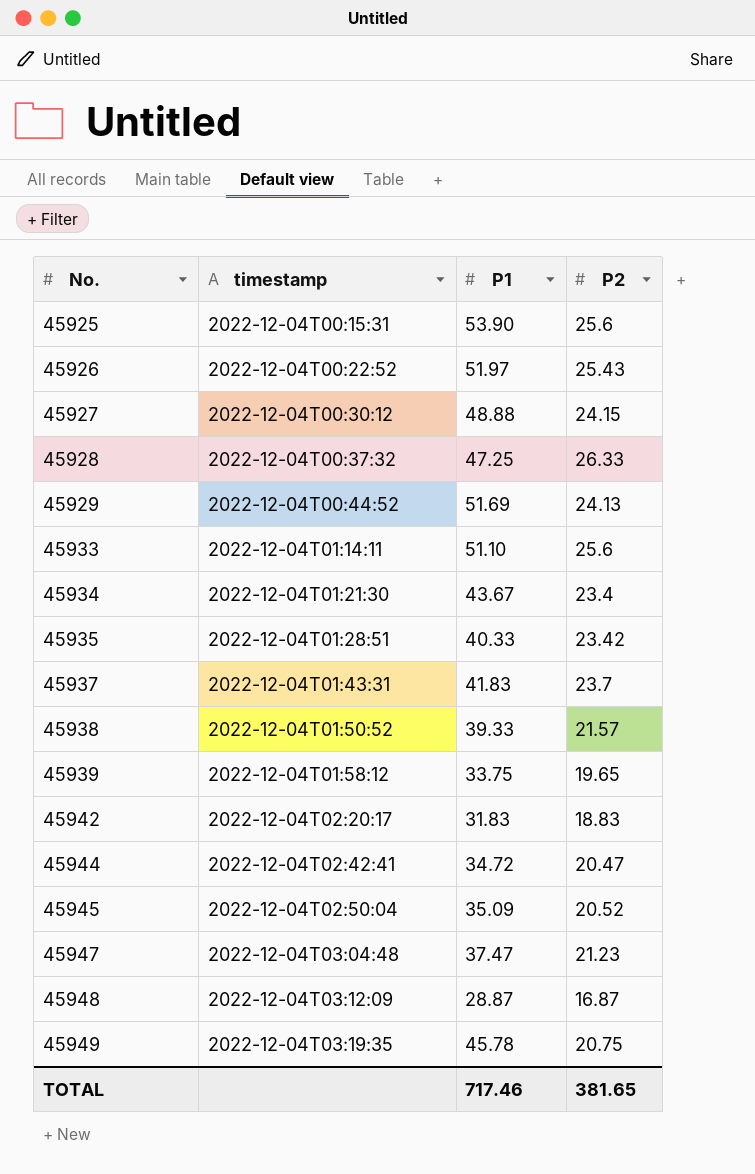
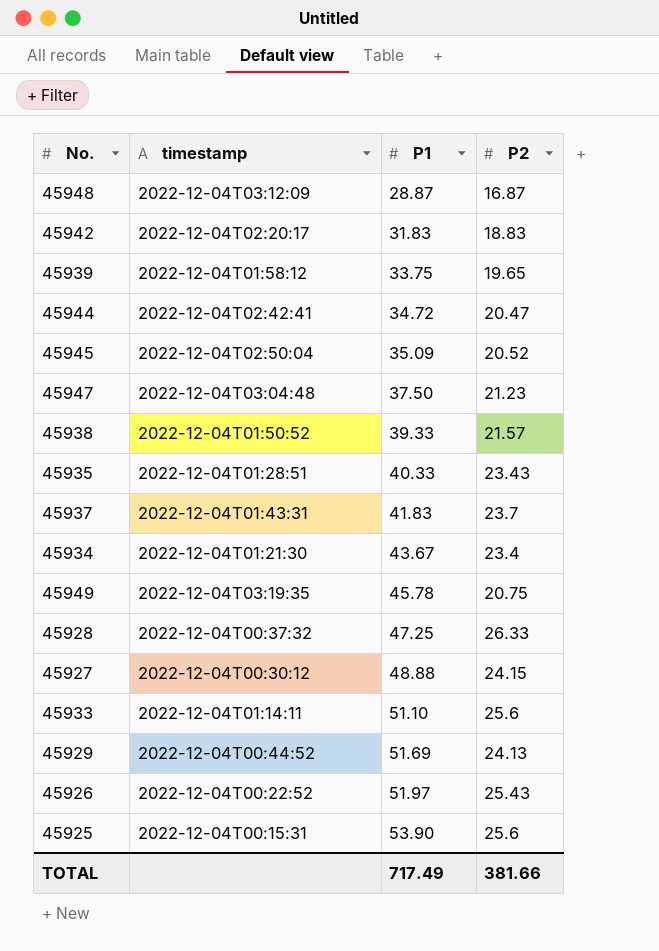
row order: No. ascending -> P1 ascending
45947 | P1: 37.47 -> 37.50
45935 | P2: 23.42 -> 23.43
TOTAL | P1: 717.46 -> 717.49
TOTAL | P2: 381.65 -> 381.66

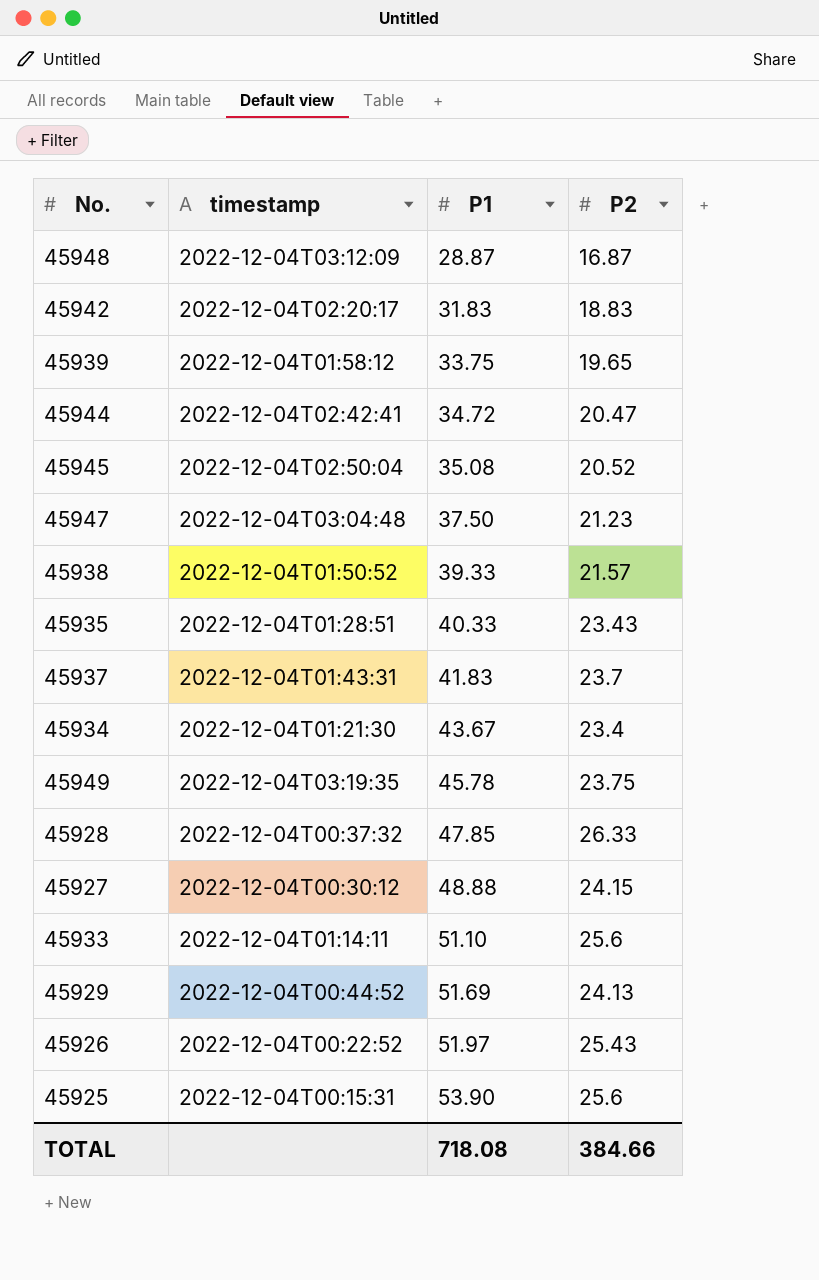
45945 | P1: 35.09 -> 35.08
45949 | P2: 20.75 -> 23.75
45928 | P1: 47.25 -> 47.85
TOTAL | P1: 717.49 -> 718.08
TOTAL | P2: 381.66 -> 384.66

